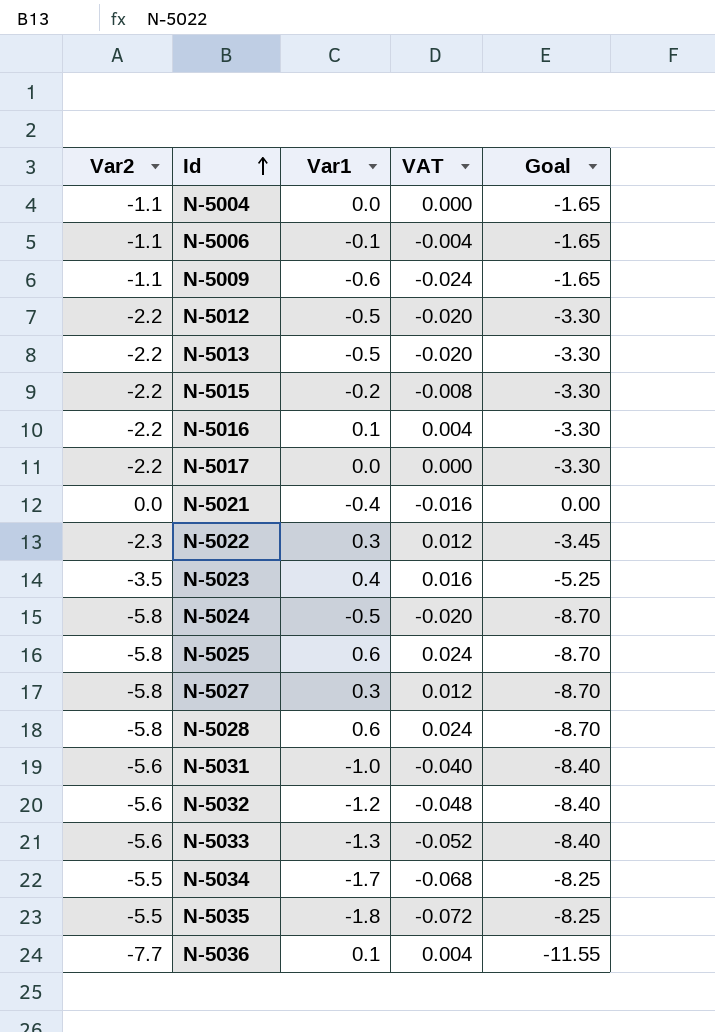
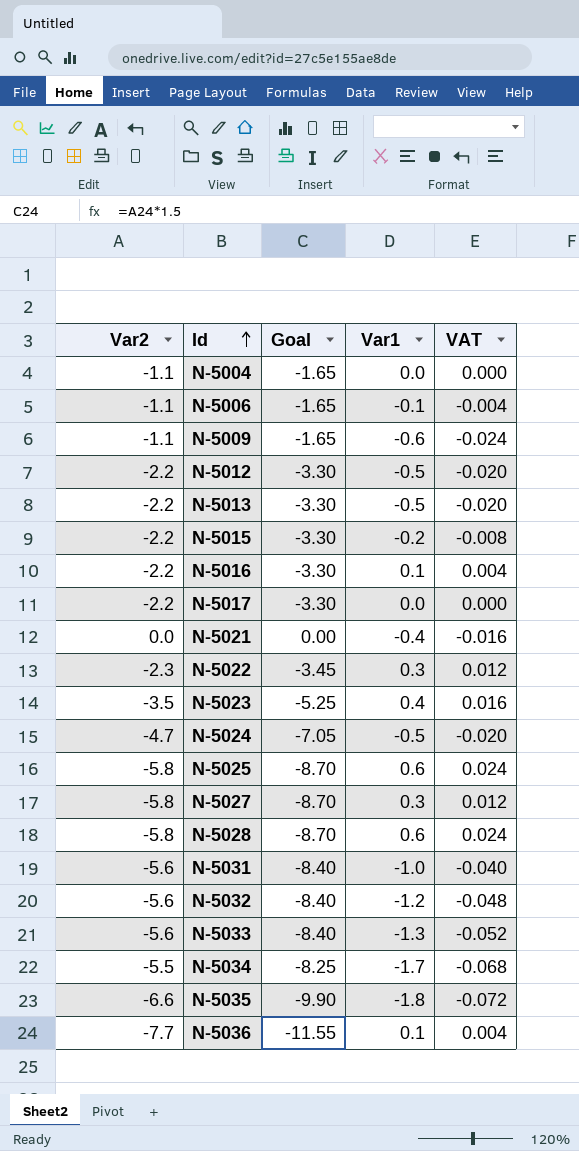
column Goal | position: 5 -> 3
N-5024 | Var2: -5.8 -> -4.7
N-5024 | Goal: -8.70 -> -7.05
N-5035 | Var2: -5.5 -> -6.6
N-5035 | Goal: -8.25 -> -9.90

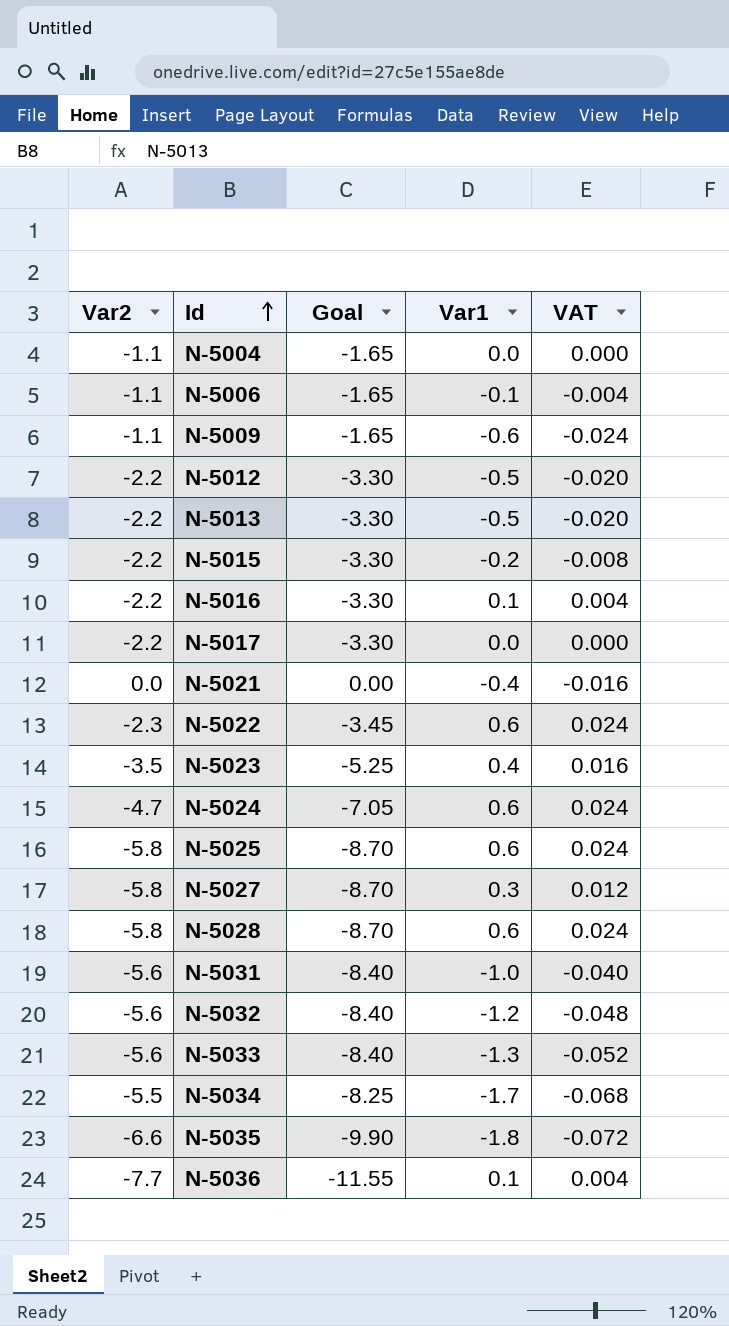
N-5022 | Var1: 0.3 -> 0.6
N-5022 | VAT: 0.012 -> 0.024
N-5024 | Var1: -0.5 -> 0.6
N-5024 | VAT: -0.020 -> 0.024

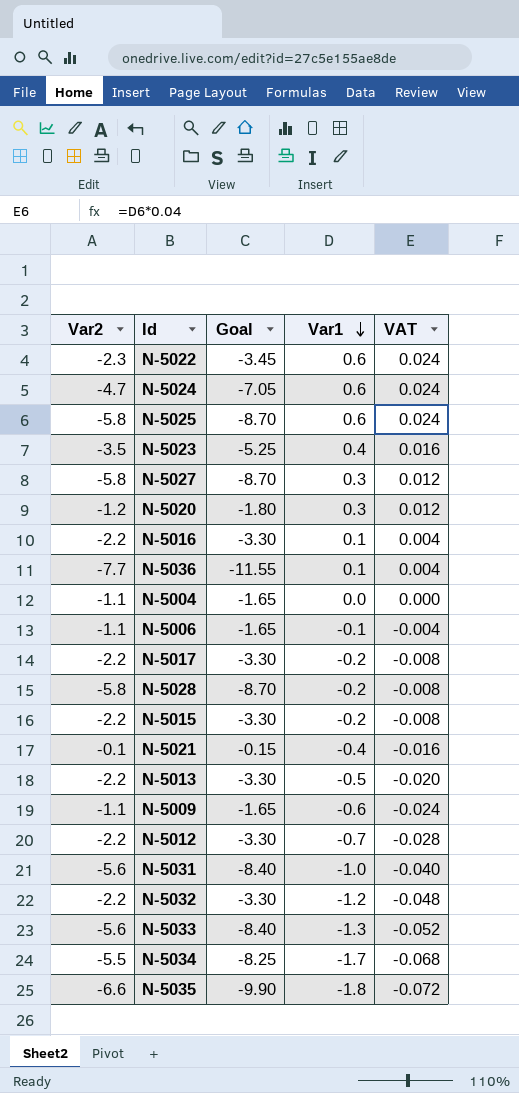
row order: Id ascending -> Var1 descending
row N-5020: none -> -1.2 | -1.80 | 0.3 | 0.012
N-5017 | Var1: 0.0 -> -0.2
N-5017 | VAT: 0.000 -> -0.008
N-5028 | Var1: 0.6 -> -0.2
N-5028 | VAT: 0.024 -> -0.008
N-5021 | Var2: 0.0 -> -0.1
N-5021 | Goal: 0.00 -> -0.15
N-5012 | Var1: -0.5 -> -0.7
N-5012 | VAT: -0.020 -> -0.028
N-5032 | Var2: -5.6 -> -2.2
N-5032 | Goal: -8.40 -> -3.30

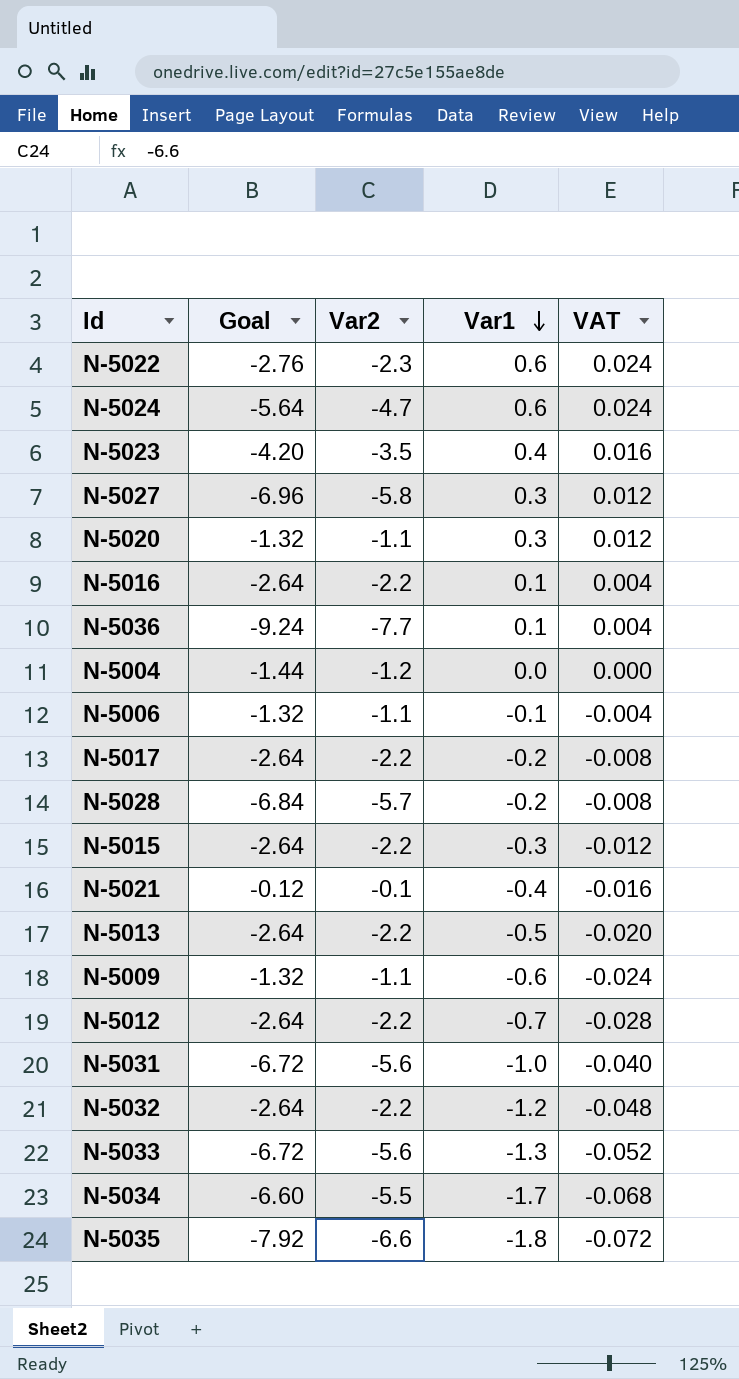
column Goal | formula: [Var2] * 1.5 -> [Var2] * 1.2
column Var2 | position: 1 -> 3
row N-5025: -5.8 | -8.70 | 0.6 | 0.024 -> none
N-5020 | Var2: -1.2 -> -1.1
N-5004 | Var2: -1.1 -> -1.2
N-5028 | Var2: -5.8 -> -5.7
N-5015 | Var1: -0.2 -> -0.3
N-5015 | VAT: -0.008 -> -0.012

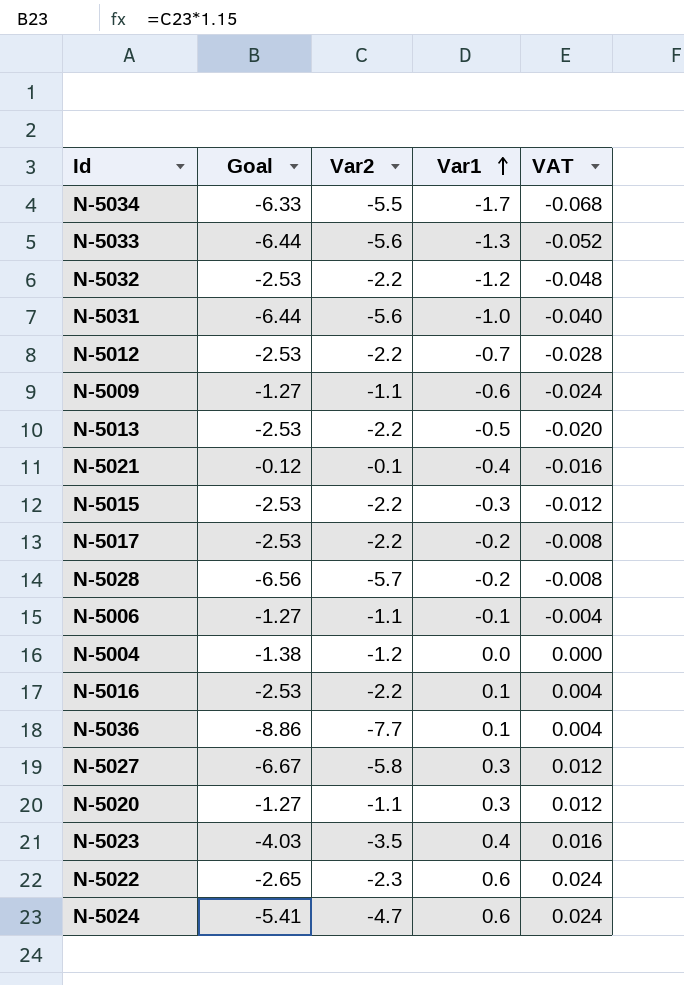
row order: Var1 descending -> Var1 ascending
column Goal | formula: [Var2] * 1.2 -> [Var2] * 1.15
row N-5035: -7.92 | -6.6 | -1.8 | -0.072 -> none

